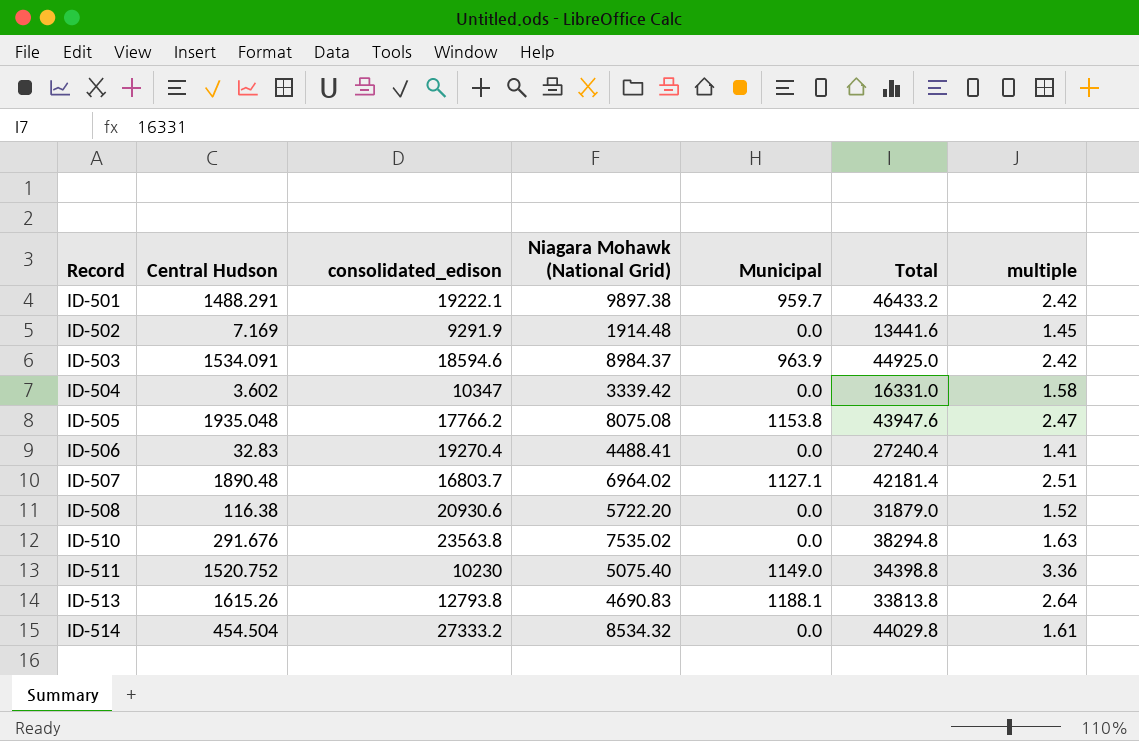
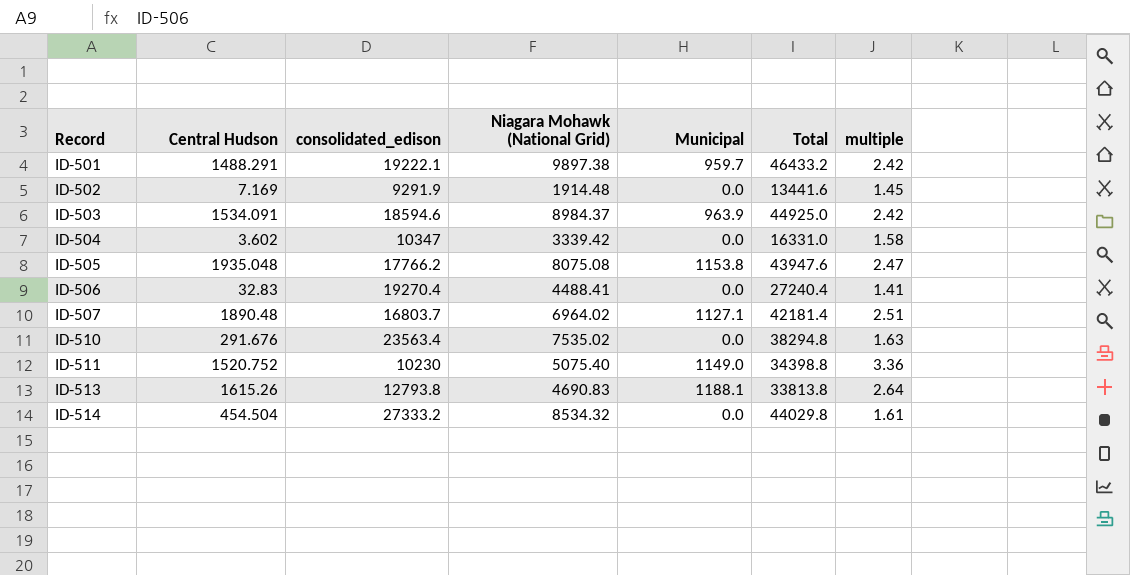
row ID-508: 116.38 | 20930.6 | 5722.20 | 0.0 | 31879.0 | 1.52 -> none
ID-510 | consolidated_edison: 23563.8 -> 23563.4

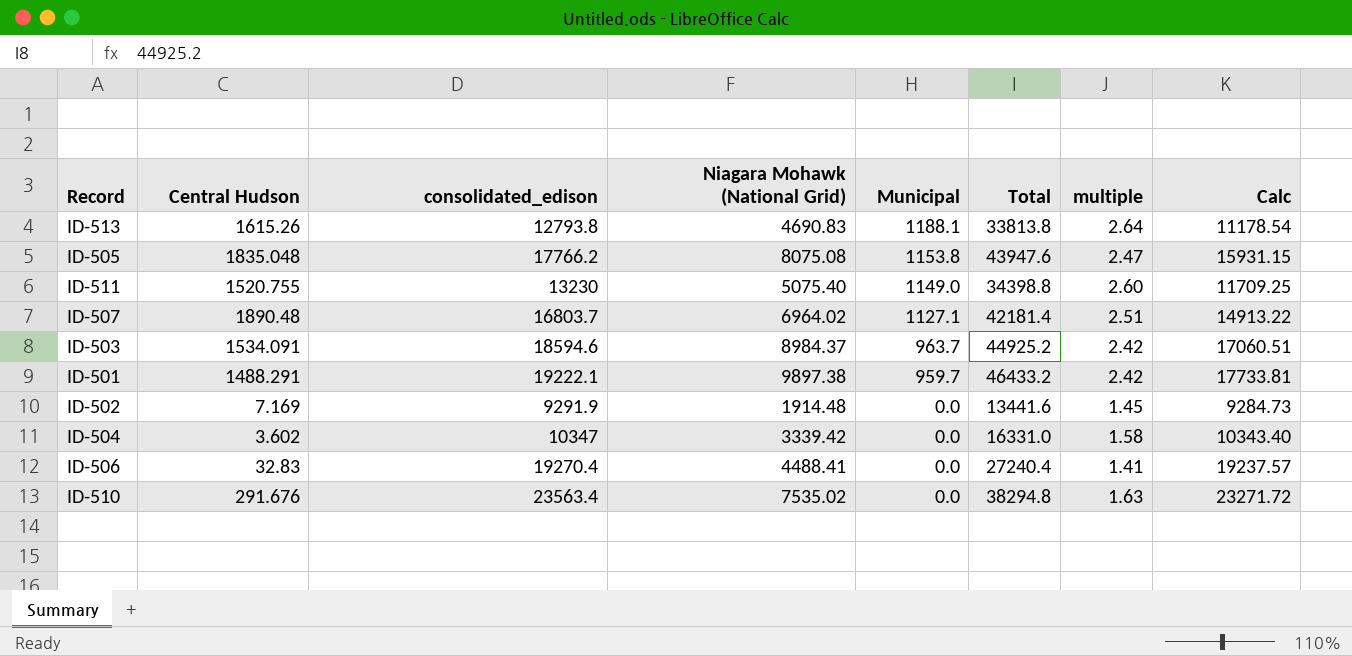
row order: Record ascending -> Municipal descending
column Calc | formula: none -> [consolidated_edison] - [Central Hudson]
row ID-514: 454.504 | 27333.2 | 8534.32 | 0.0 | 44029.8 | 1.61 -> none
ID-505 | Central Hudson: 1935.048 -> 1835.048
ID-511 | Central Hudson: 1520.752 -> 1520.755
ID-511 | consolidated_edison: 10230 -> 13230
ID-511 | multiple: 3.36 -> 2.60
ID-503 | Municipal: 963.9 -> 963.7
ID-503 | Total: 44925.0 -> 44925.2

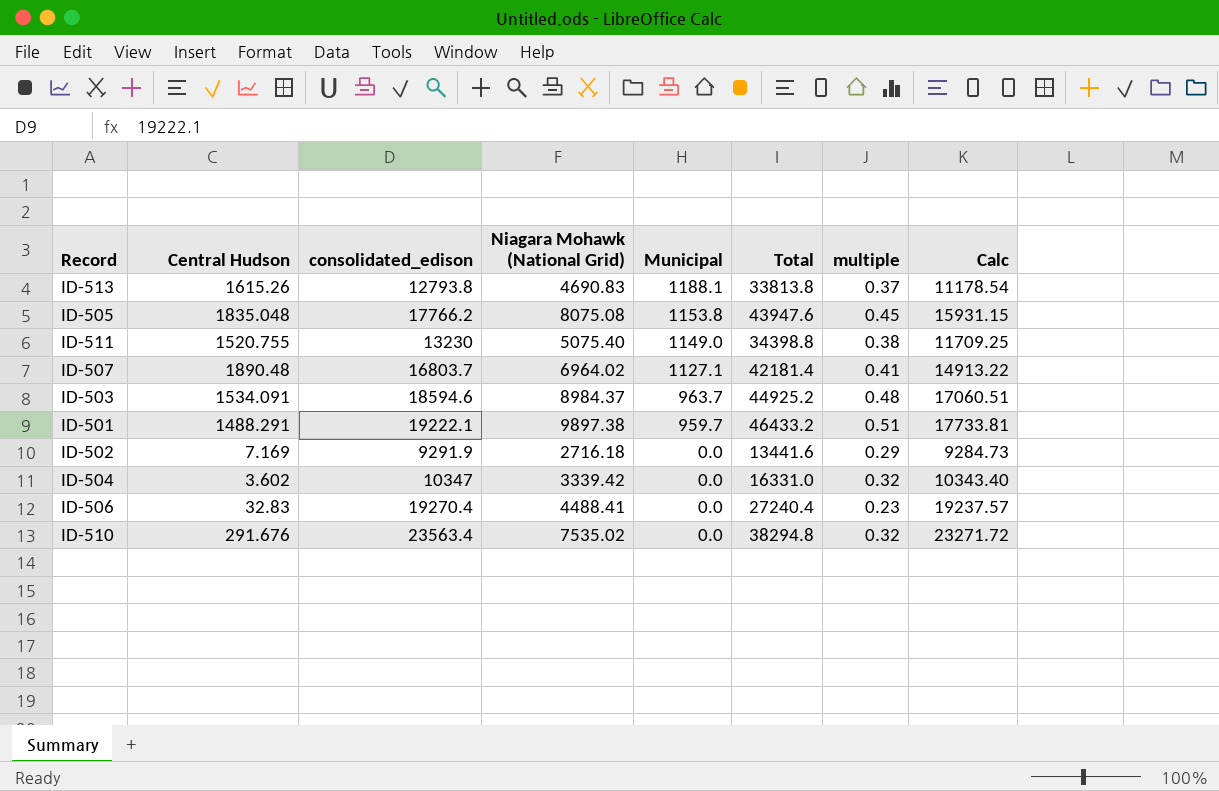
column multiple | formula: [Total] / [consolidated_edison] -> [Niagara Mohawk (National Grid)] / [consolidated_edison]
ID-502 | Niagara Mohawk (National Grid): 1914.48 -> 2716.18

